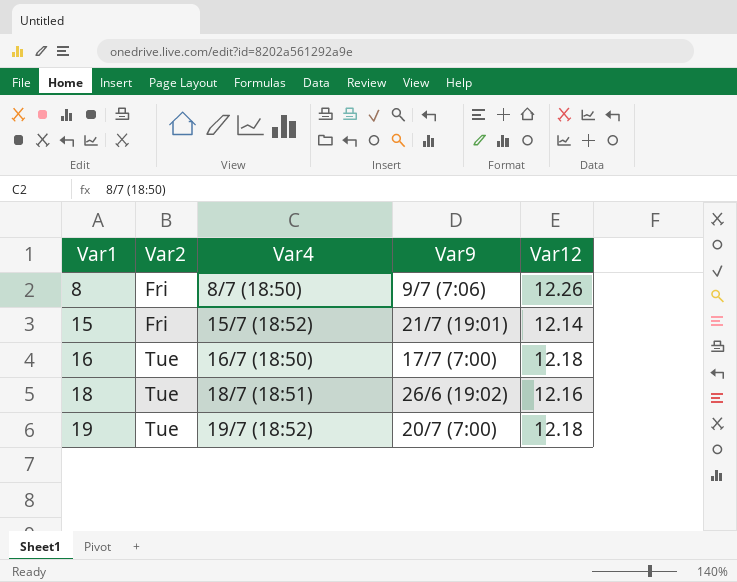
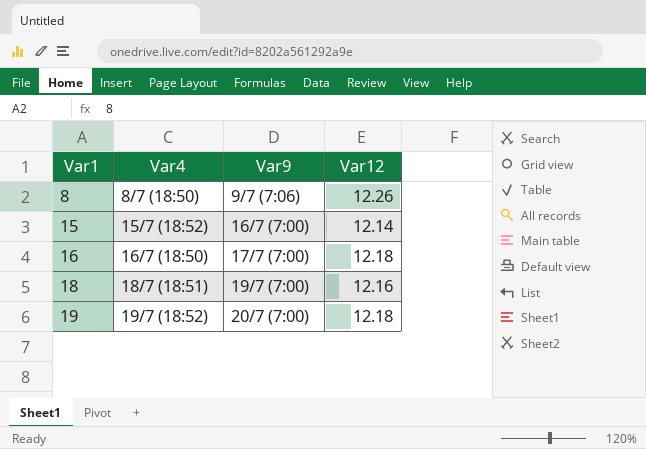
column Var2 | position: 2 -> none
15 | Var9: 21/7 (19:01) -> 16/7 (7:00)
18 | Var9: 26/6 (19:02) -> 19/7 (7:00)

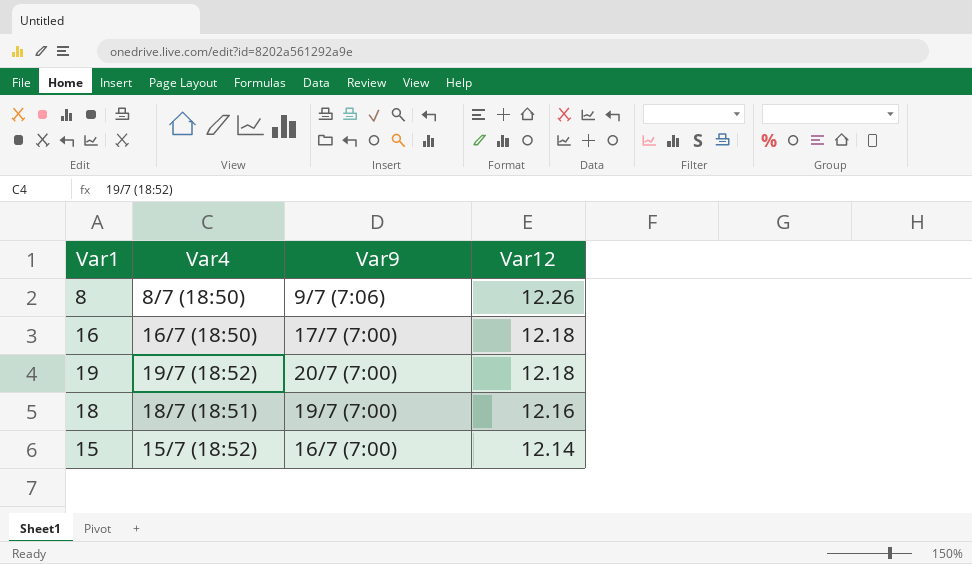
row order: Var1 ascending -> Var12 descending

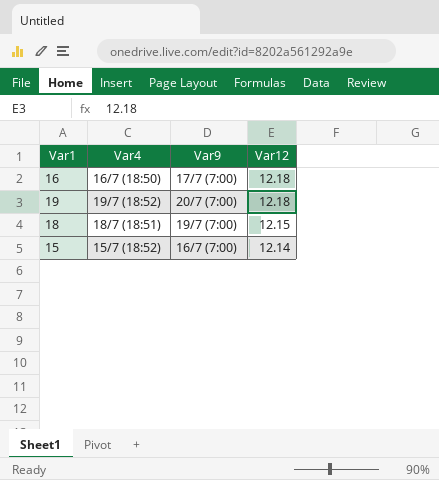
row 8: 8/7 (18:50) | 9/7 (7:06) | 12.26 -> none
18 | Var12: 12.16 -> 12.15

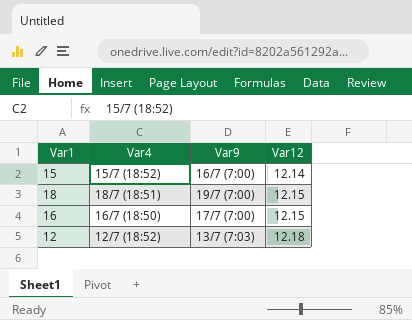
row order: Var12 descending -> Var12 ascending
row 19: 19/7 (18:52) | 20/7 (7:00) | 12.18 -> none
16 | Var12: 12.18 -> 12.15
row 12: none -> 12/7 (18:52) | 13/7 (7:03) | 12.18

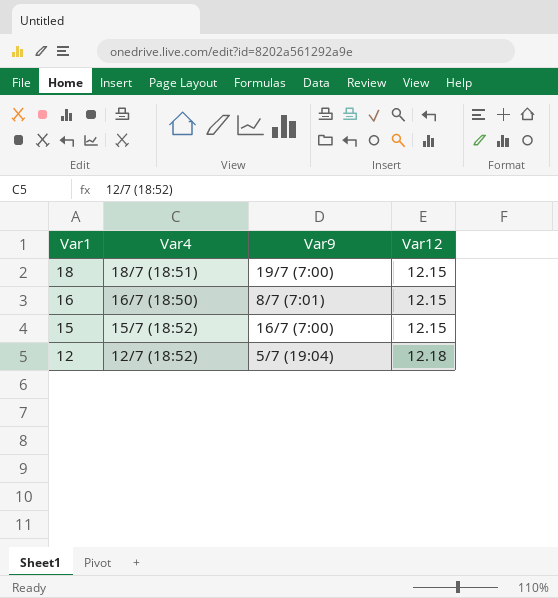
row order: Var12 ascending -> Var1 descending
16 | Var9: 17/7 (7:00) -> 8/7 (7:01)
15 | Var12: 12.14 -> 12.15
12 | Var9: 13/7 (7:03) -> 5/7 (19:04)

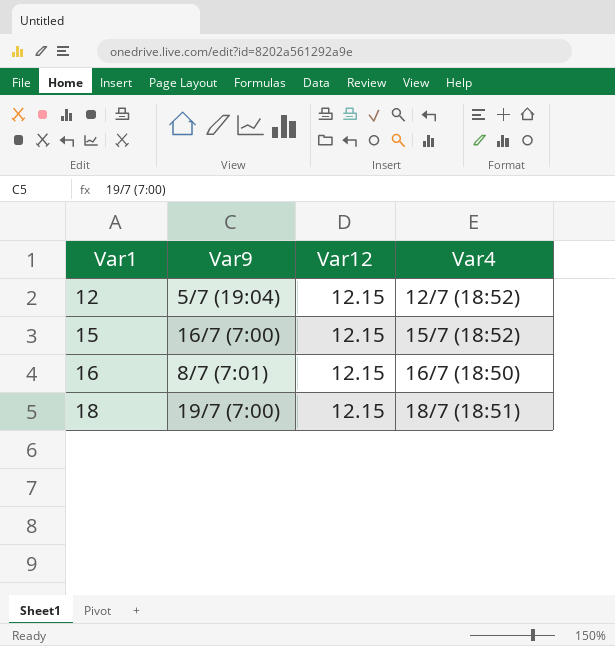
row order: Var1 descending -> Var1 ascending
column Var4 | position: 2 -> 4
12 | Var12: 12.18 -> 12.15

